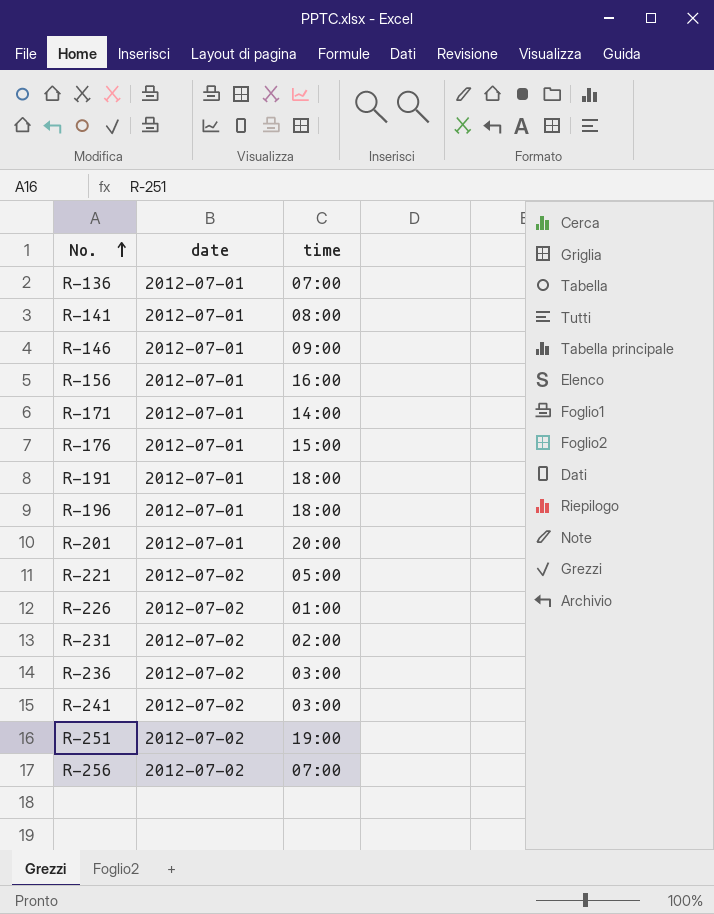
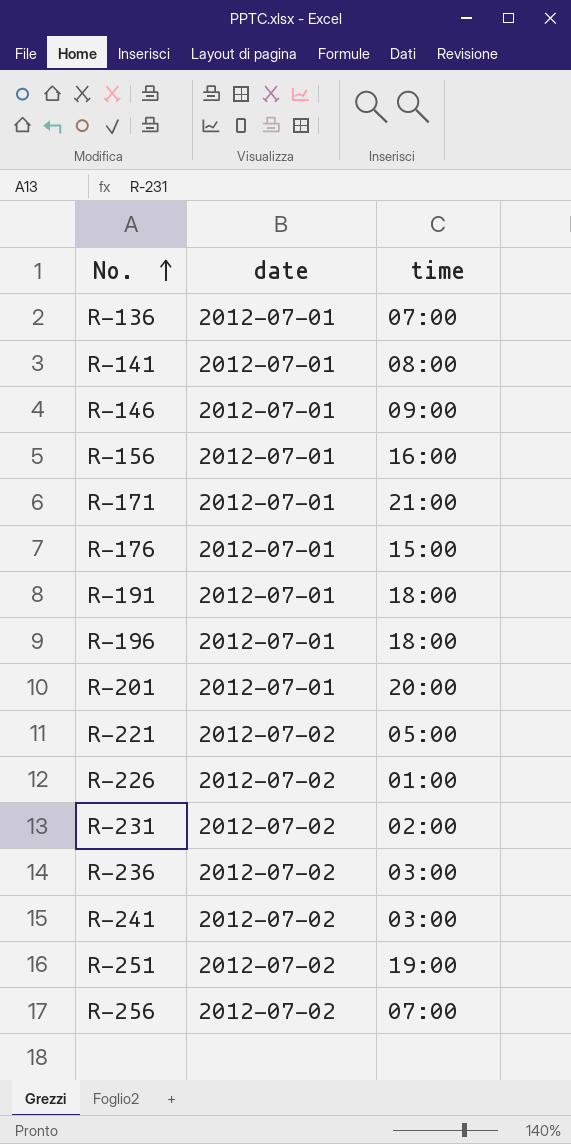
R-171 | time: 14:00 -> 21:00

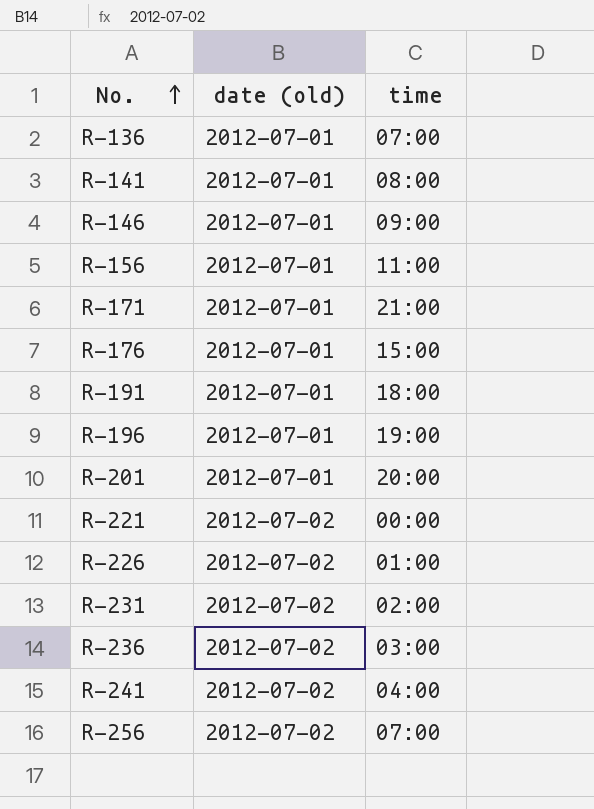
column name: date -> date (old)
row R-251: 2012-07-02 | 19:00 -> none
R-156 | time: 16:00 -> 11:00
R-196 | time: 18:00 -> 19:00
R-221 | time: 05:00 -> 00:00
R-241 | time: 03:00 -> 04:00

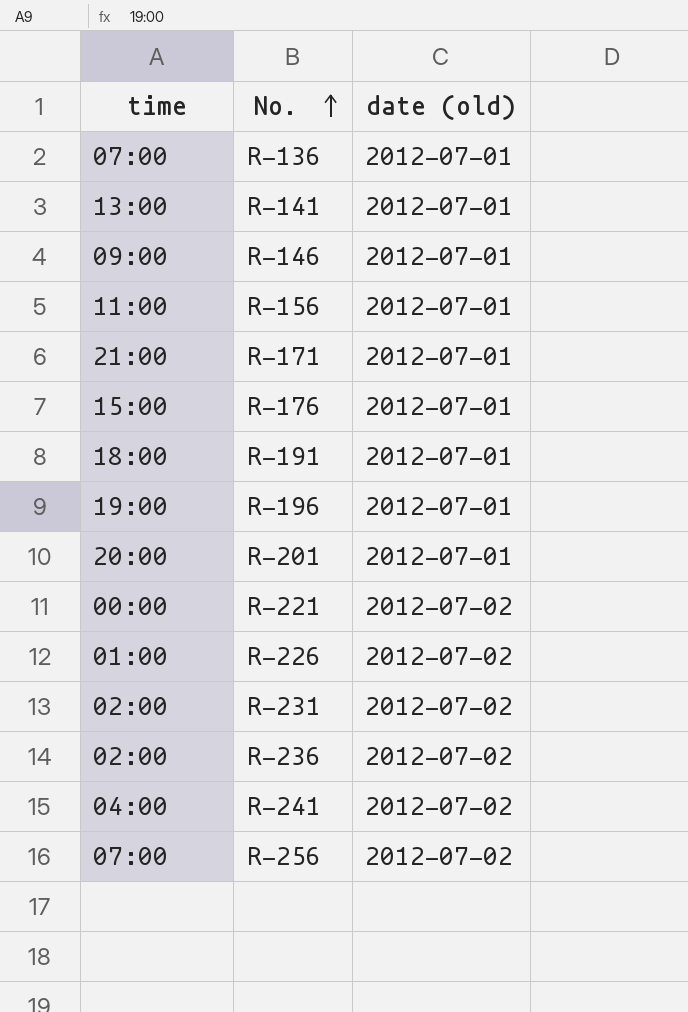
column time | position: 3 -> 1
R-141 | time: 08:00 -> 13:00
R-236 | time: 03:00 -> 02:00

